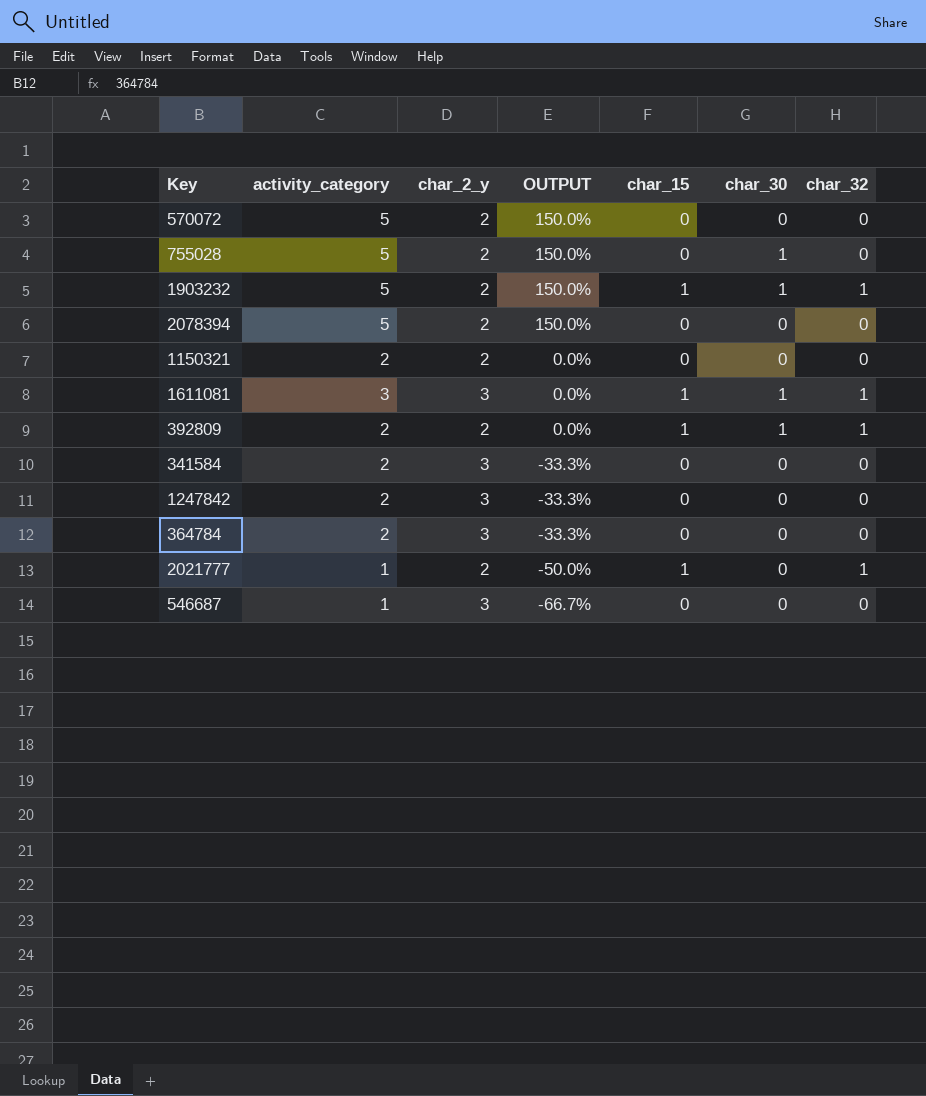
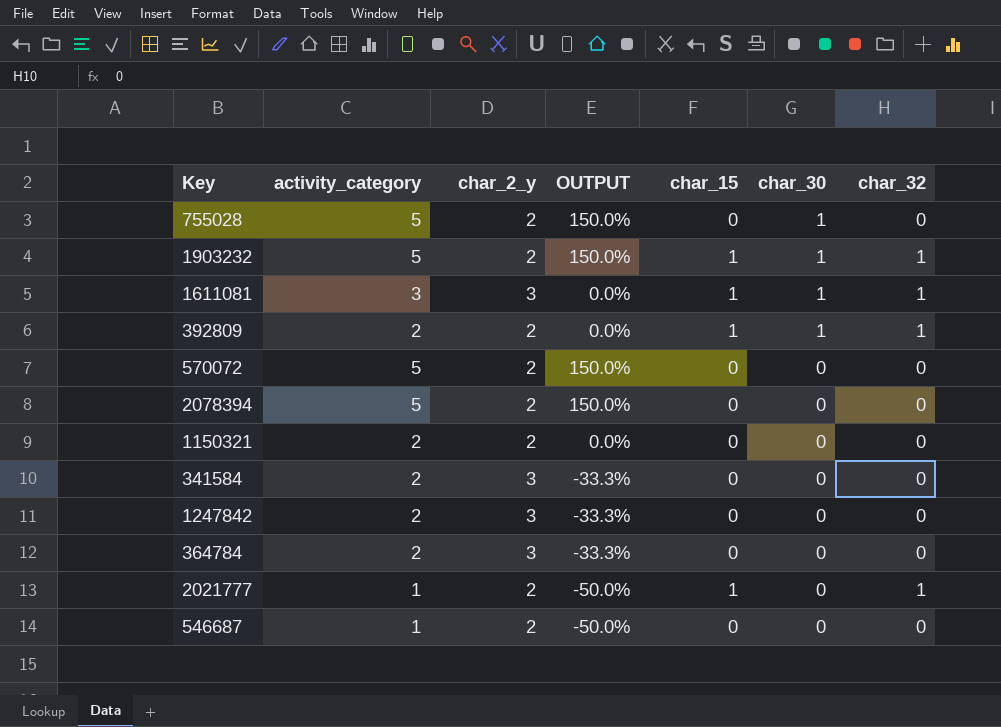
row order: OUTPUT descending -> char_30 descending
546687 | char_2_y: 3 -> 2
546687 | OUTPUT: -66.7% -> -50.0%

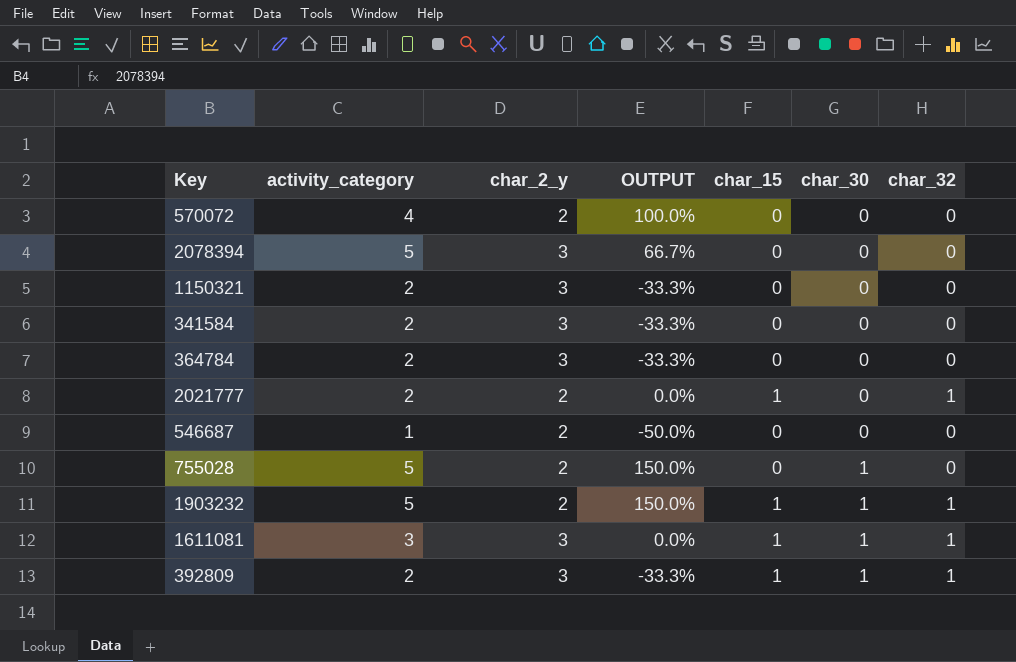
row order: char_30 descending -> char_30 ascending
row 1247842: 2 | 3 | -33.3% | 0 | 0 | 0 -> none
570072 | activity_category: 5 -> 4
570072 | OUTPUT: 150.0% -> 100.0%
2078394 | char_2_y: 2 -> 3
2078394 | OUTPUT: 150.0% -> 66.7%
1150321 | char_2_y: 2 -> 3
1150321 | OUTPUT: 0.0% -> -33.3%
2021777 | activity_category: 1 -> 2
2021777 | OUTPUT: -50.0% -> 0.0%
392809 | char_2_y: 2 -> 3
392809 | OUTPUT: 0.0% -> -33.3%

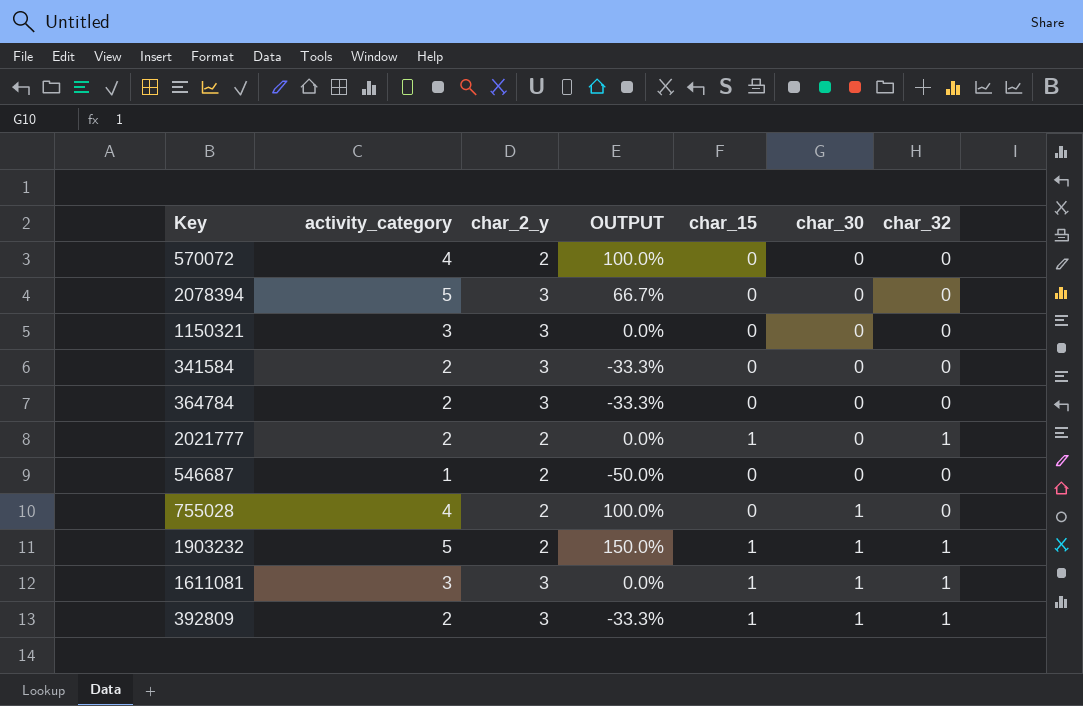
1150321 | activity_category: 2 -> 3
1150321 | OUTPUT: -33.3% -> 0.0%
755028 | activity_category: 5 -> 4
755028 | OUTPUT: 150.0% -> 100.0%

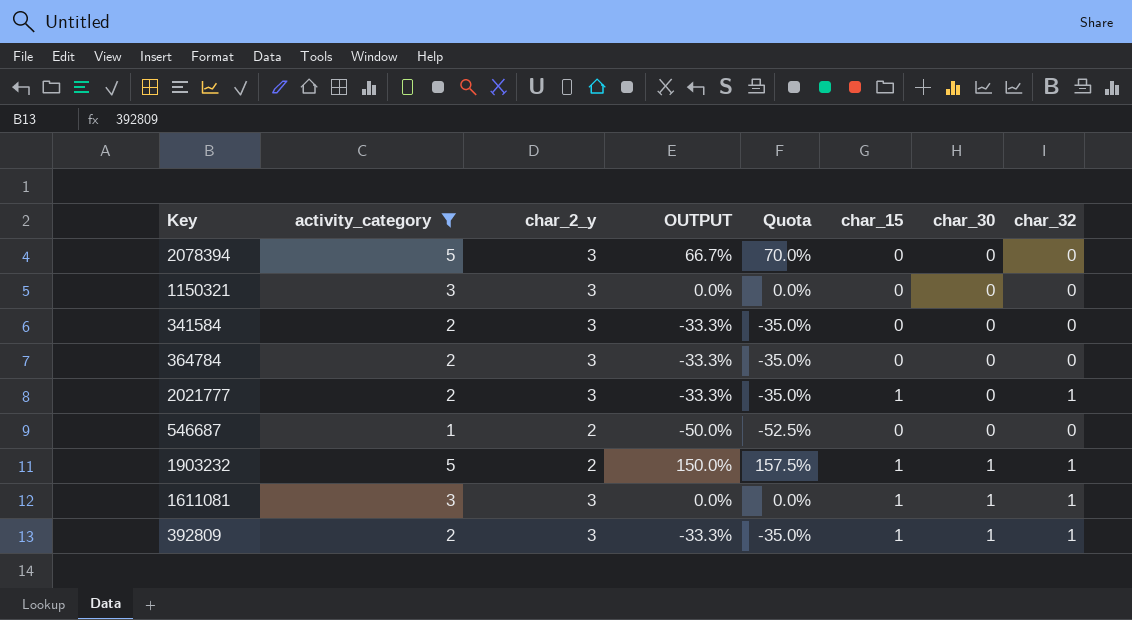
filter: none -> activity_category != 4
column Quota | formula: none -> [OUTPUT] * 1.05
2021777 | char_2_y: 2 -> 3
2021777 | OUTPUT: 0.0% -> -33.3%

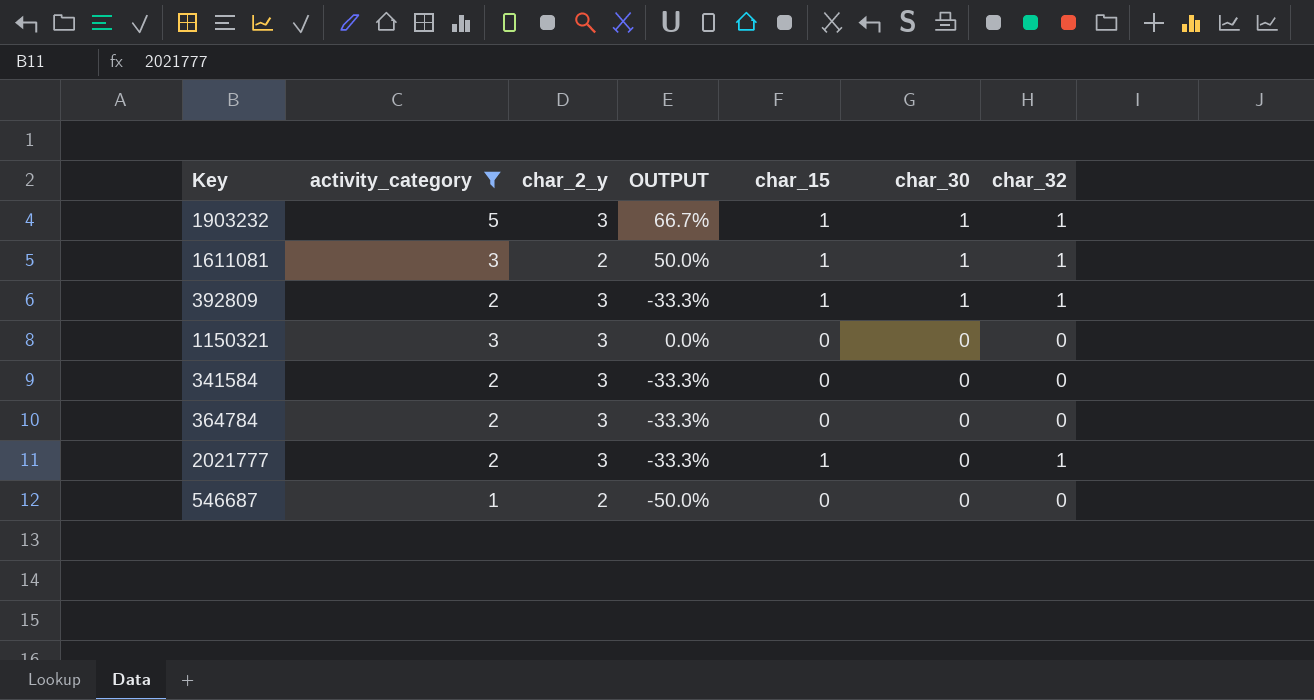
row order: char_30 ascending -> char_30 descending
column Quota | formula: [OUTPUT] * 1.05 -> none
row 2078394: 5 | 3 | 66.7% | 70.0% | 0 | 0 | 0 -> none
1903232 | char_2_y: 2 -> 3
1903232 | OUTPUT: 150.0% -> 66.7%
1611081 | char_2_y: 3 -> 2
1611081 | OUTPUT: 0.0% -> 50.0%

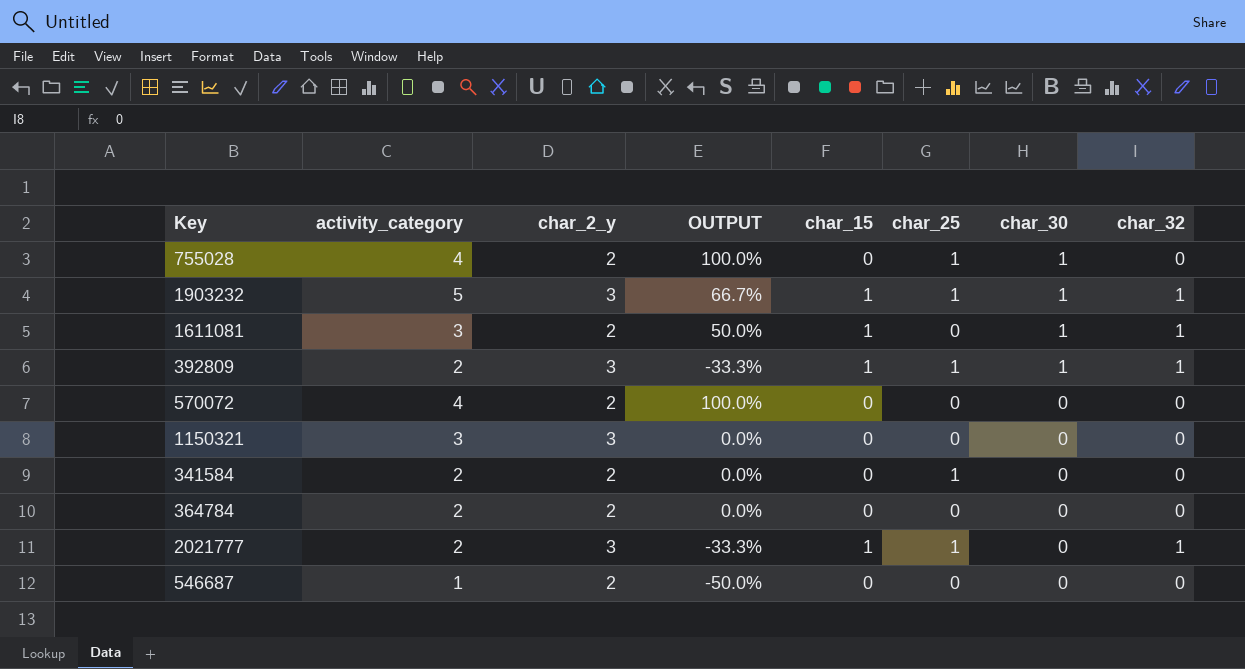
filter: activity_category != 4 -> none
column char_25 | position: none -> 6
341584 | char_2_y: 3 -> 2
341584 | OUTPUT: -33.3% -> 0.0%
364784 | char_2_y: 3 -> 2
364784 | OUTPUT: -33.3% -> 0.0%

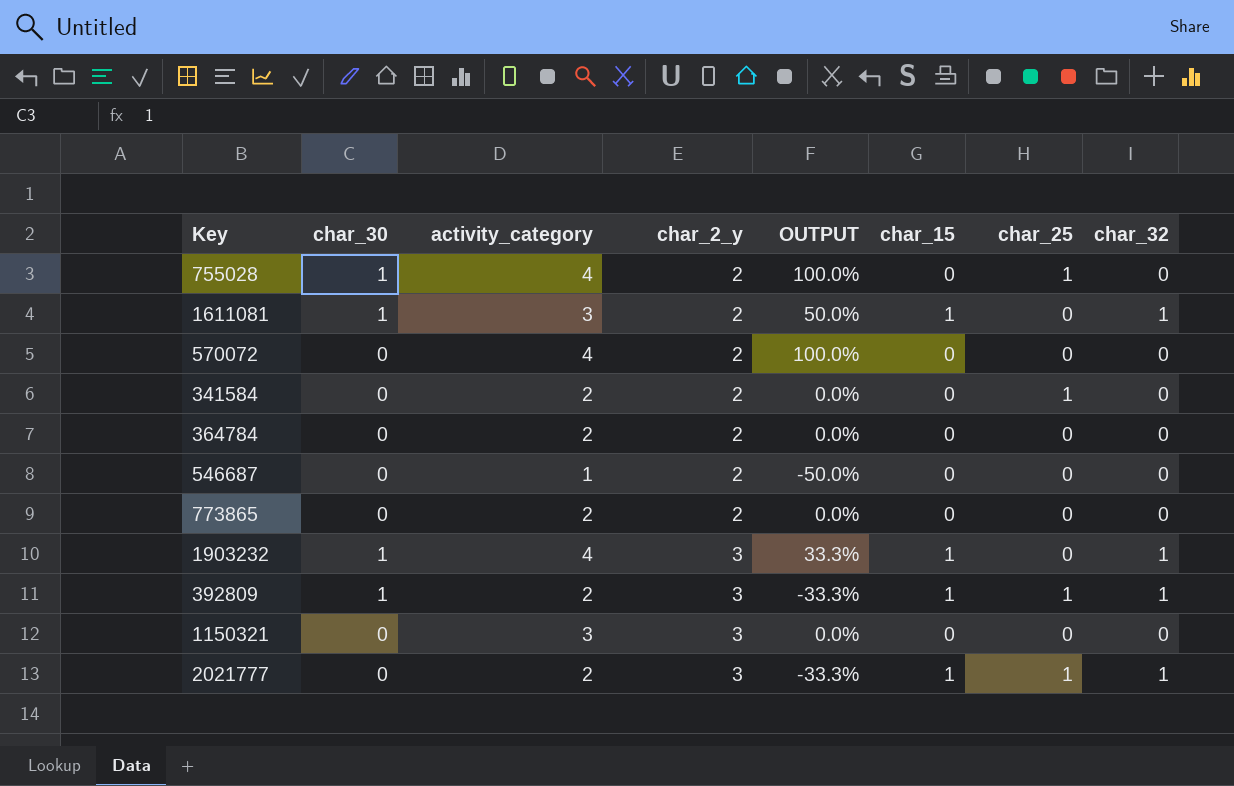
row order: char_30 descending -> char_2_y ascending
column char_30 | position: 7 -> 2
row 773865: none -> 0 | 2 | 2 | 0.0% | 0 | 0 | 0
1903232 | activity_category: 5 -> 4
1903232 | OUTPUT: 66.7% -> 33.3%
1903232 | char_25: 1 -> 0

